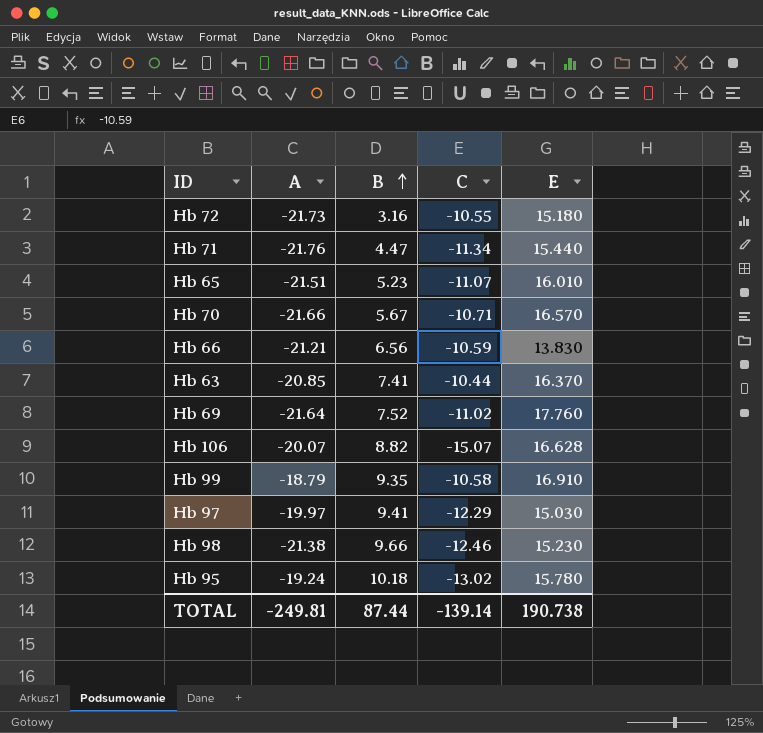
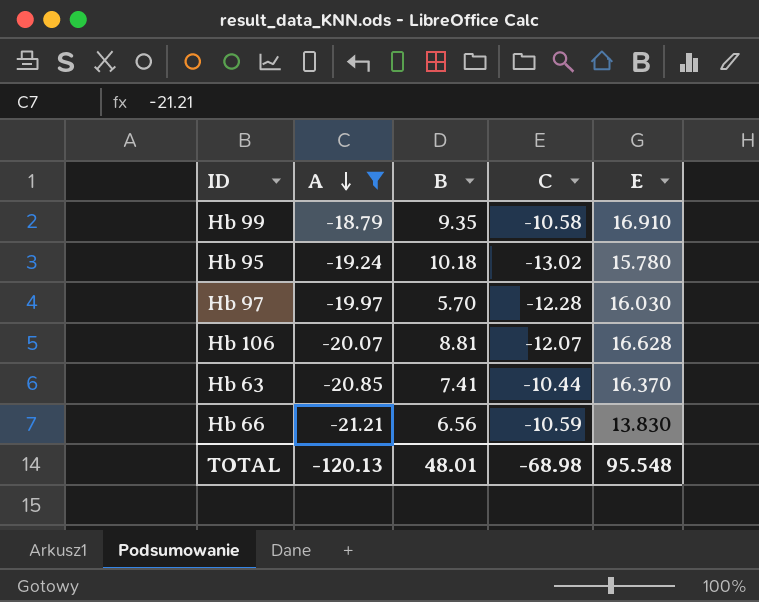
filter: none -> A >= -21.21
row order: B ascending -> A descending
Hb 97 | B: 9.41 -> 5.70
Hb 97 | C: -12.29 -> -12.28
Hb 97 | E: 15.030 -> 16.030
Hb 106 | B: 8.82 -> 8.81
Hb 106 | C: -15.07 -> -12.07
TOTAL | A: -249.81 -> -120.13
TOTAL | B: 87.44 -> 48.01
TOTAL | C: -139.14 -> -68.98
TOTAL | E: 190.738 -> 95.548

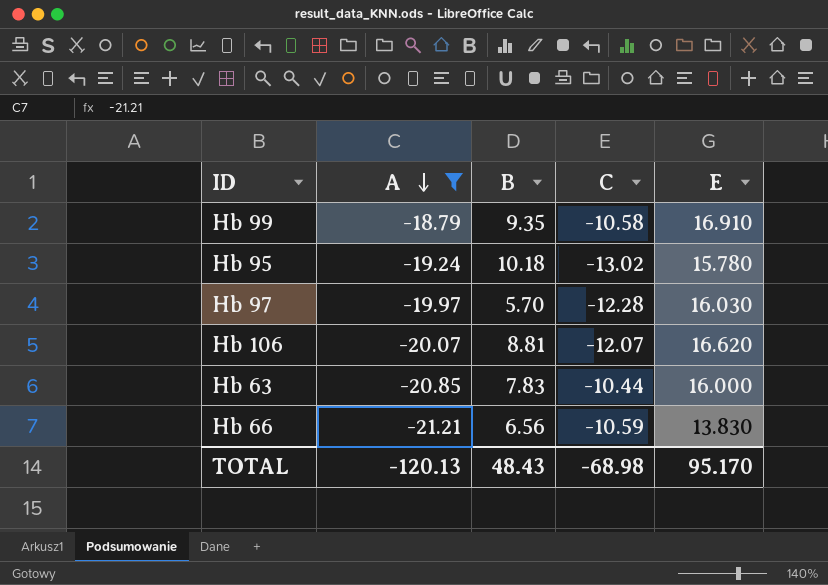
Hb 106 | E: 16.628 -> 16.620
Hb 63 | B: 7.41 -> 7.83
Hb 63 | E: 16.370 -> 16.000
TOTAL | B: 48.01 -> 48.43
TOTAL | E: 95.548 -> 95.170

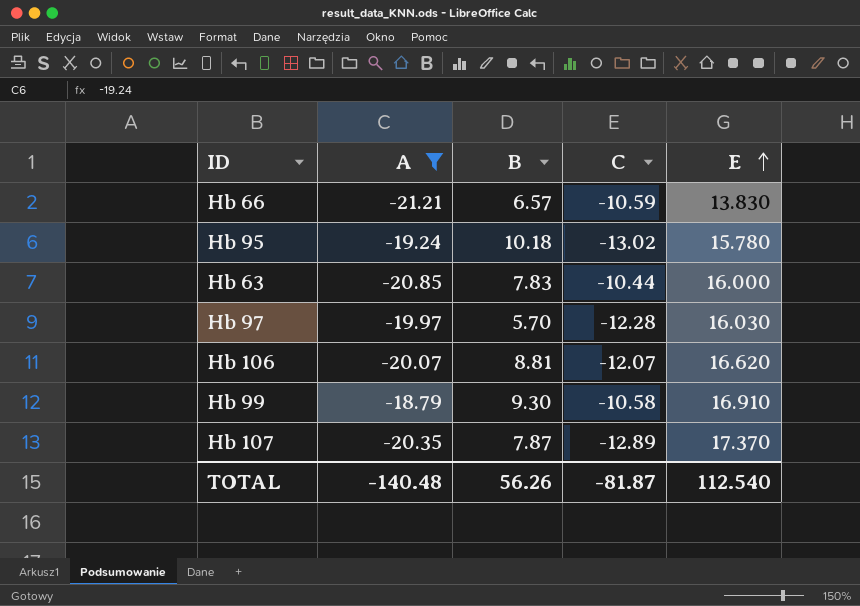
row order: A descending -> E ascending
Hb 66 | B: 6.56 -> 6.57
Hb 99 | B: 9.35 -> 9.30
row Hb 107: none -> -20.35 | 7.87 | -12.89 | 17.370
TOTAL | A: -120.13 -> -140.48
TOTAL | B: 48.43 -> 56.26
TOTAL | C: -68.98 -> -81.87
TOTAL | E: 95.170 -> 112.540

